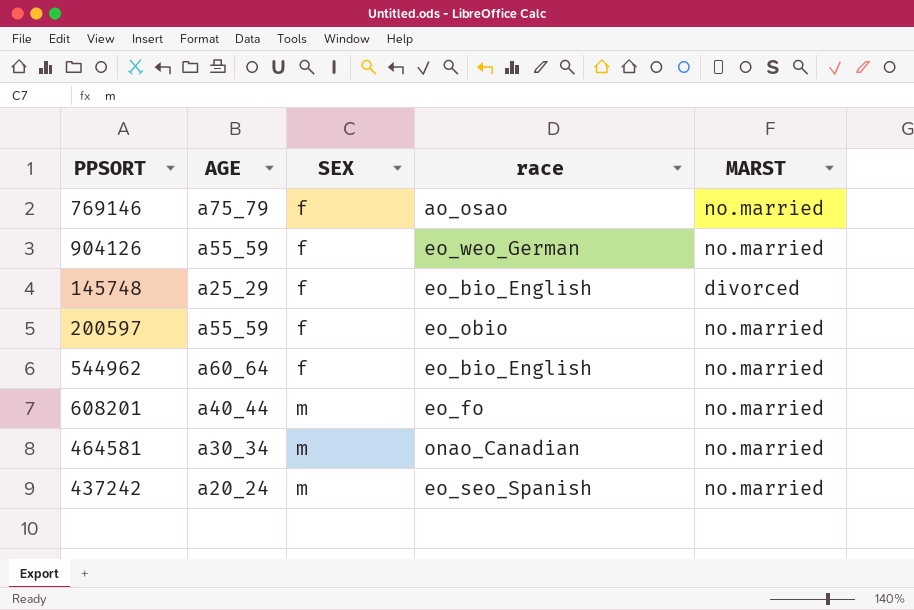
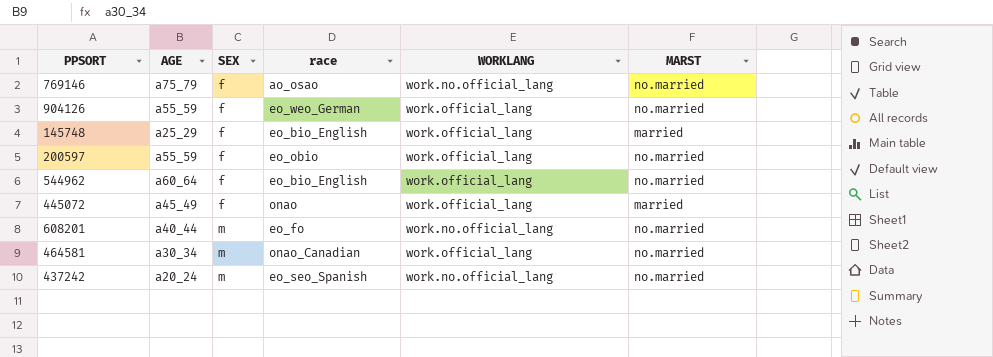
column WORKLANG | position: none -> 5
145748 | MARST: divorced -> married
row 445072: none -> a45_49 | f | onao | work.official_lang | married

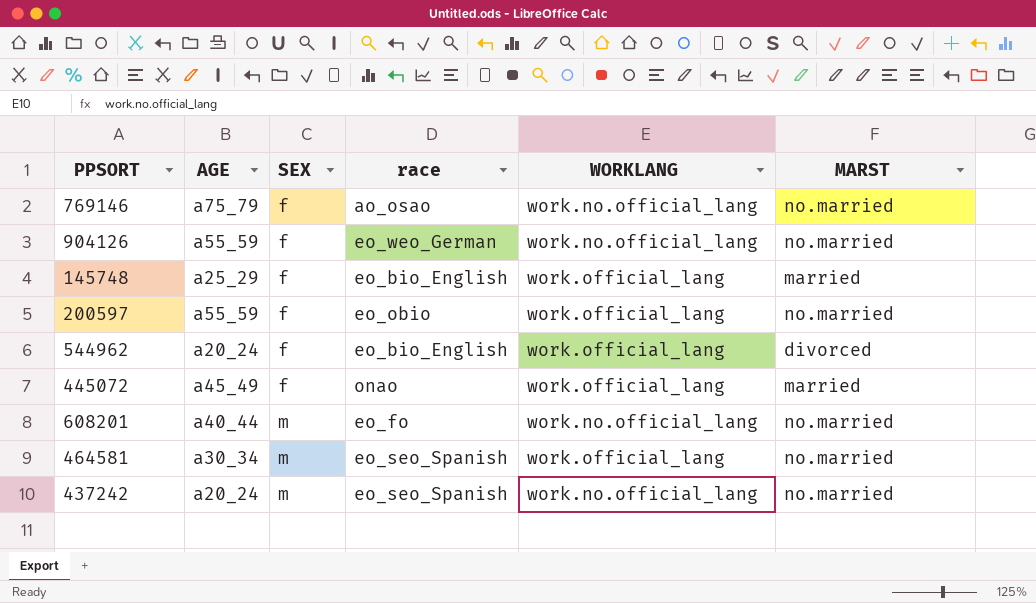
904126 | WORKLANG: work.official_lang -> work.no.official_lang
544962 | AGE: a60_64 -> a20_24
544962 | MARST: no.married -> divorced
464581 | race: onao_Canadian -> eo_seo_Spanish

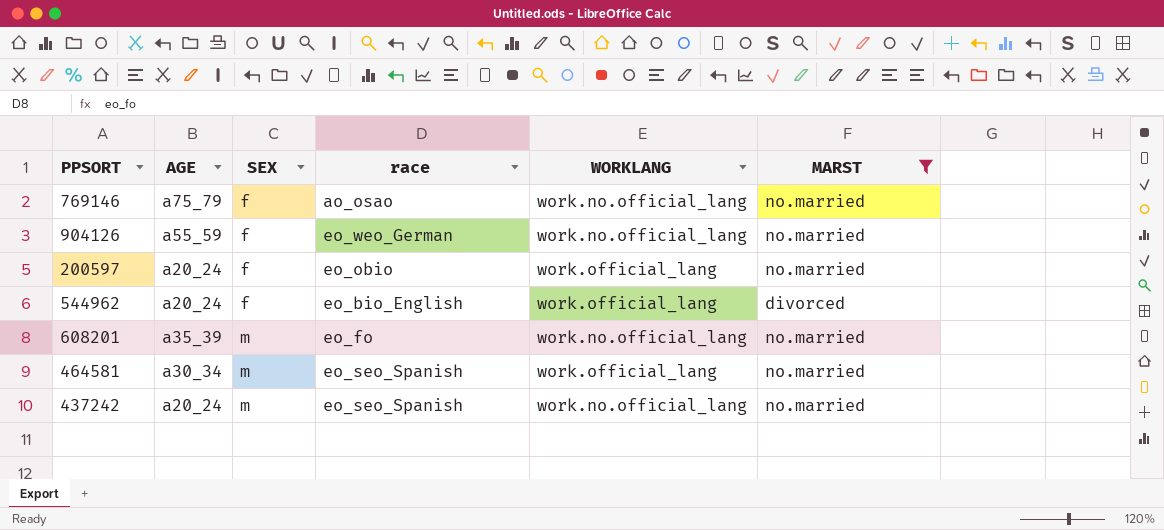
filter: none -> MARST != married
200597 | AGE: a55_59 -> a20_24
608201 | AGE: a40_44 -> a35_39

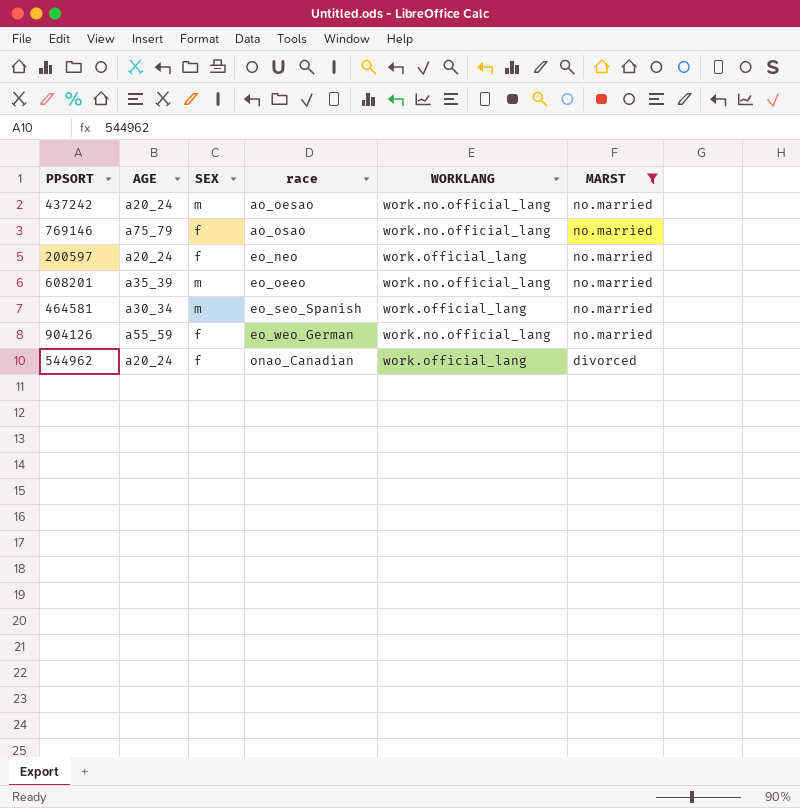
row order: SEX ascending -> race ascending
437242 | race: eo_seo_Spanish -> ao_oesao
200597 | race: eo_obio -> eo_neo
608201 | race: eo_fo -> eo_oeeo
544962 | race: eo_bio_English -> onao_Canadian

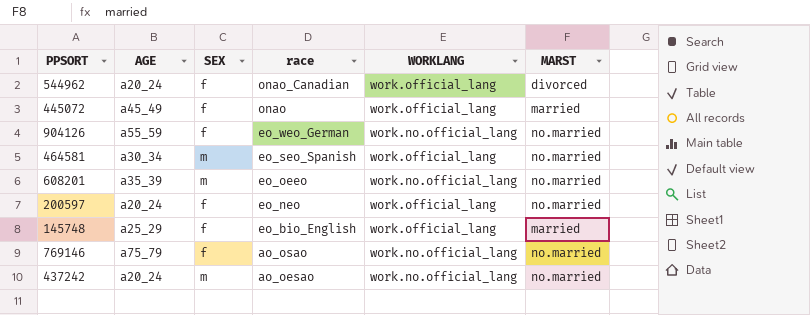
filter: MARST != married -> none
row order: race ascending -> race descending

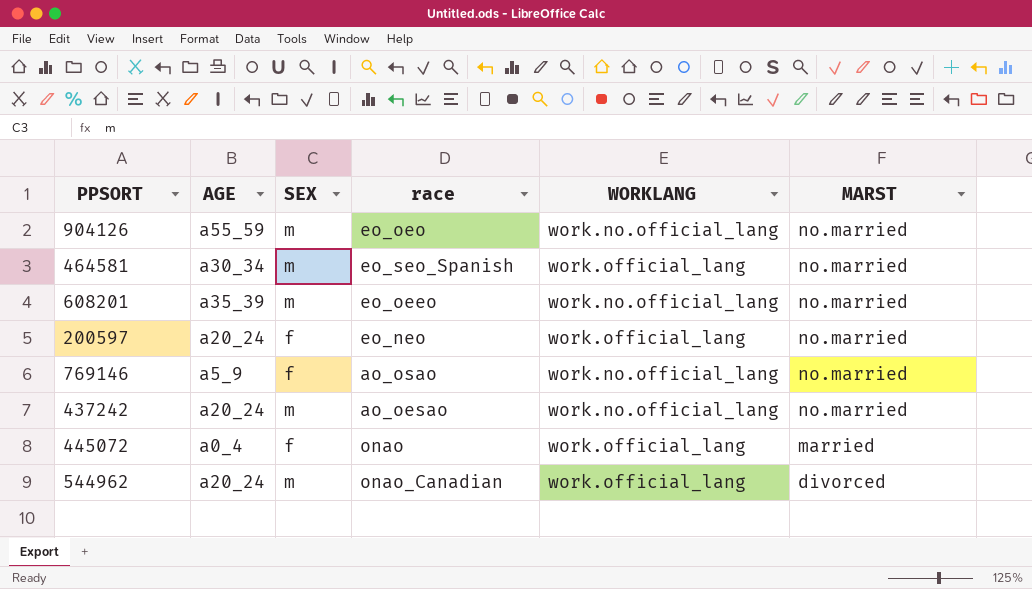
row order: race descending -> MARST descending
row 145748: a25_29 | f | eo_bio_English | work.official_lang | married -> none
904126 | SEX: f -> m
904126 | race: eo_weo_German -> eo_oeo
769146 | AGE: a75_79 -> a5_9
445072 | AGE: a45_49 -> a0_4
544962 | SEX: f -> m

